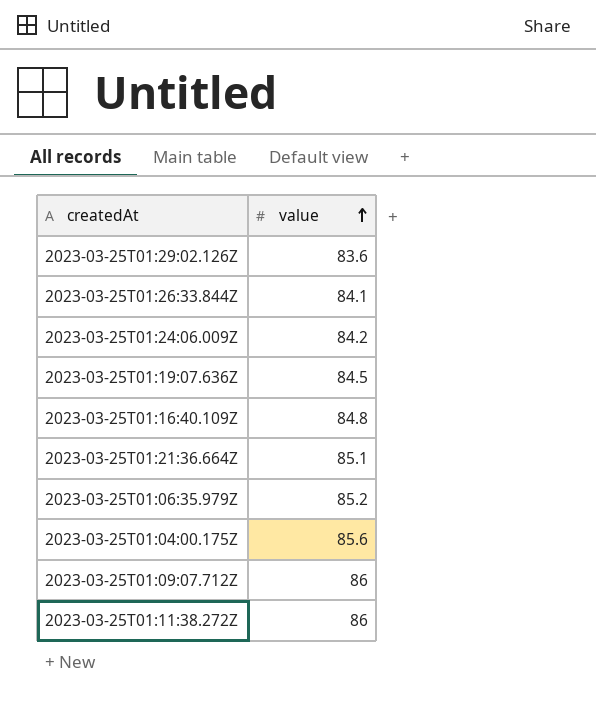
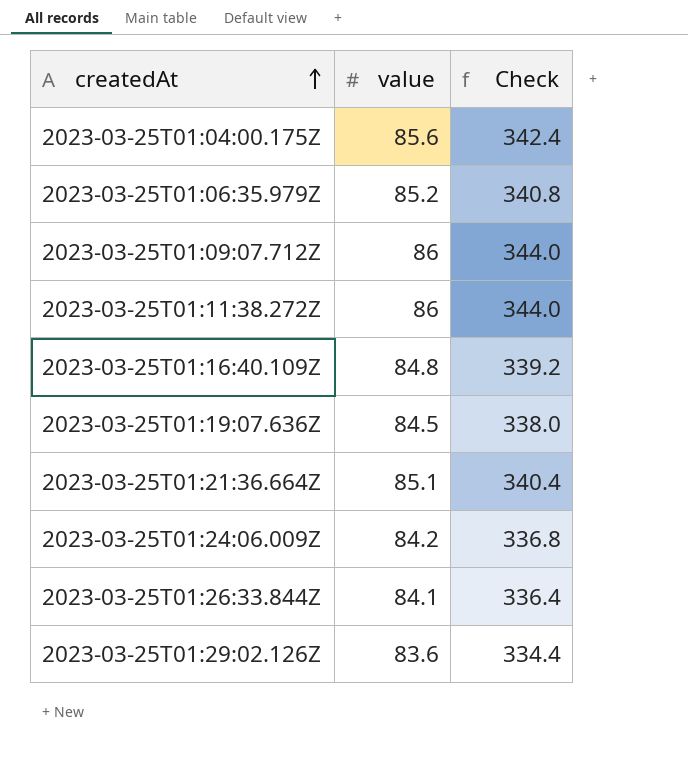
row order: value ascending -> createdAt ascending
column Check | formula: none -> [value] * 4

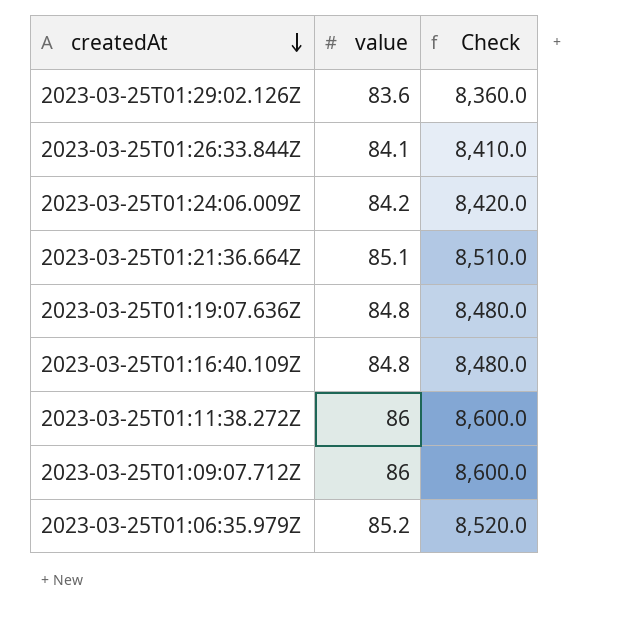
row order: createdAt ascending -> createdAt descending
column Check | formula: [value] * 4 -> [value] * 100
row 2023-03-25T01:04:00.175Z: 85.6 | 342.4 -> none
2023-03-25T01:19:07.636Z | value: 84.5 -> 84.8

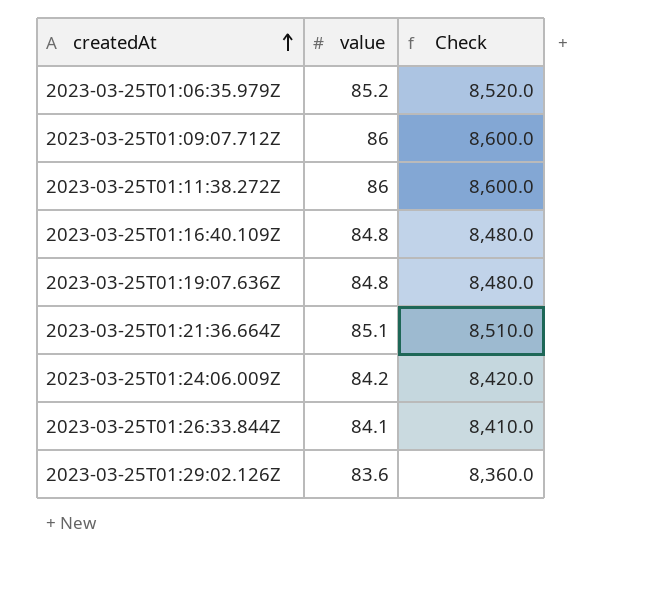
row order: createdAt descending -> createdAt ascending

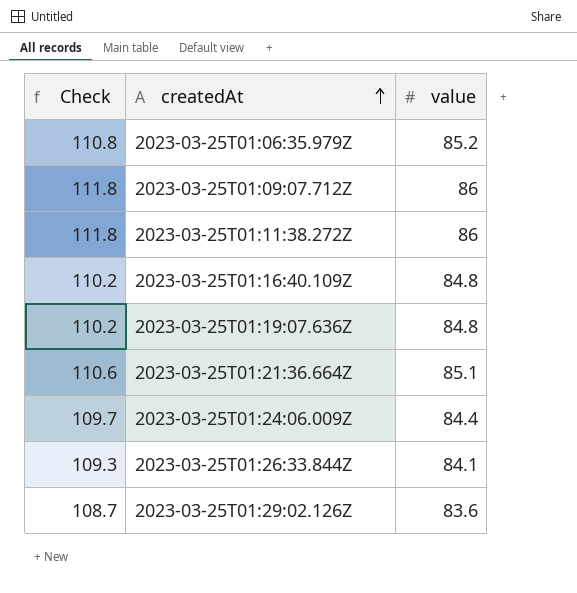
column Check | formula: [value] * 100 -> [value] * 1.3
column Check | position: 3 -> 1
2023-03-25T01:24:06.009Z | value: 84.2 -> 84.4

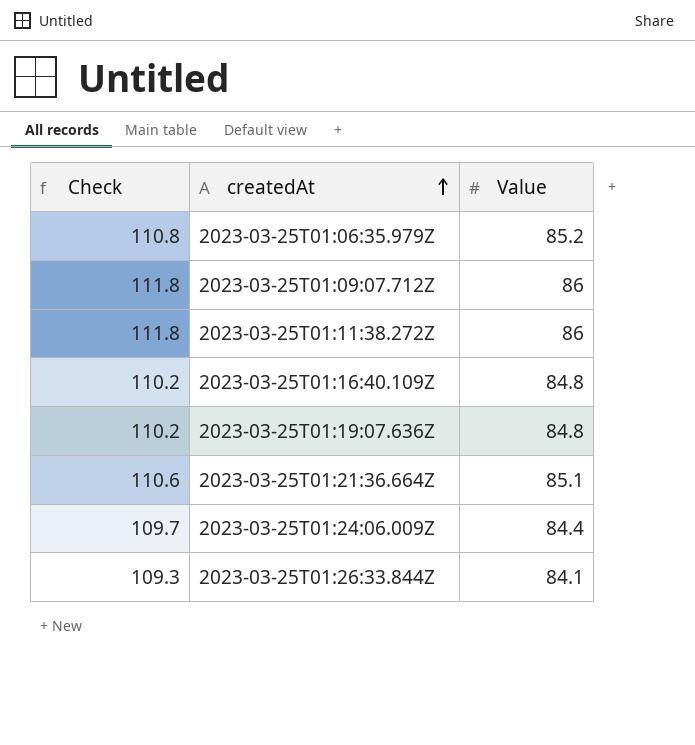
column name: value -> Value
row 2023-03-25T01:29:02.126Z: 108.7 | 83.6 -> none

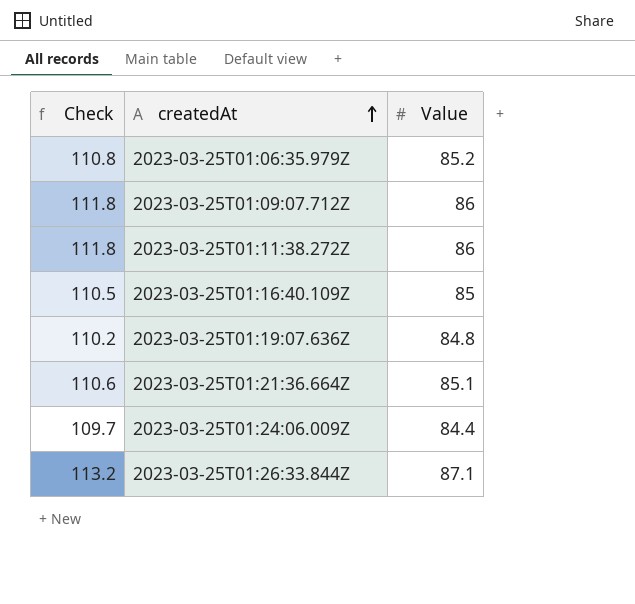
2023-03-25T01:16:40.109Z | Check: 110.2 -> 110.5
2023-03-25T01:16:40.109Z | Value: 84.8 -> 85
2023-03-25T01:26:33.844Z | Check: 109.3 -> 113.2
2023-03-25T01:26:33.844Z | Value: 84.1 -> 87.1

